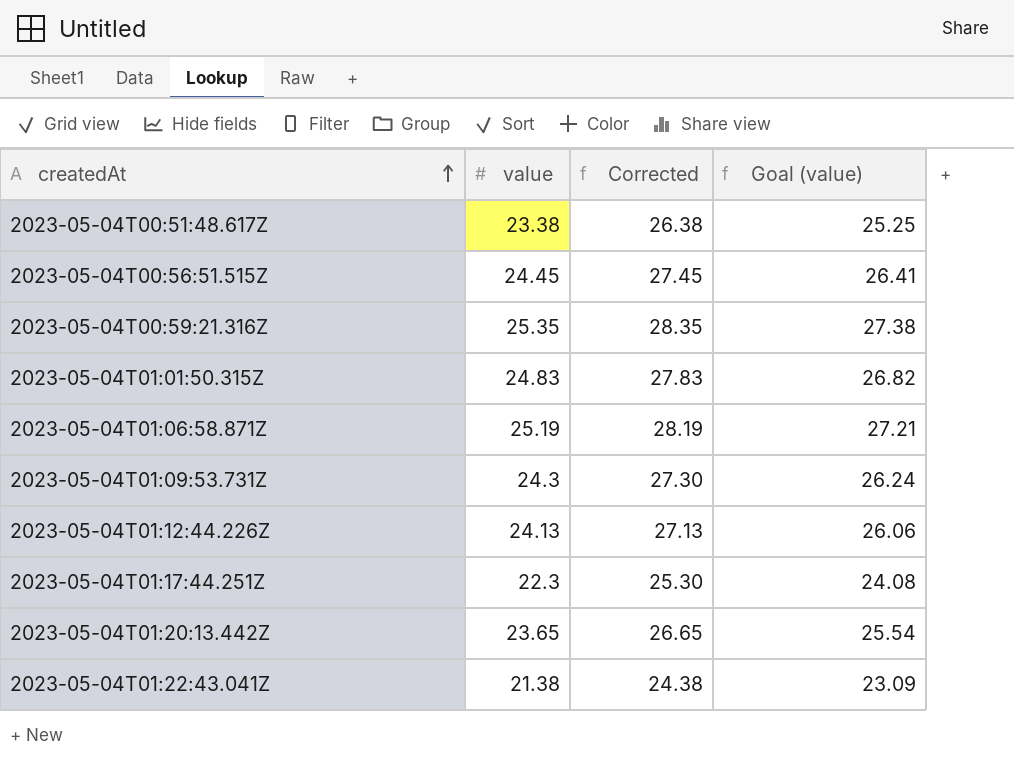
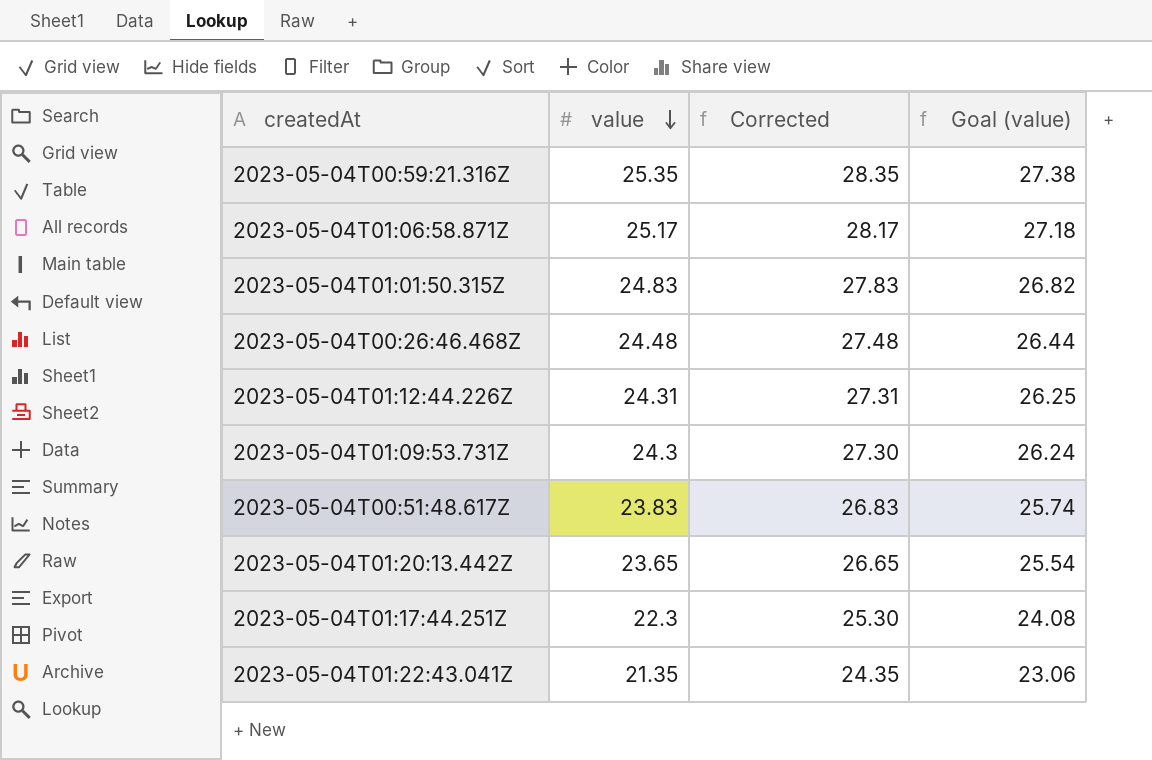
row order: createdAt ascending -> value descending
row 2023-05-04T00:56:51.515Z: 24.45 | 27.45 | 26.41 -> none
2023-05-04T01:06:58.871Z | value: 25.19 -> 25.17
2023-05-04T01:06:58.871Z | Corrected: 28.19 -> 28.17
2023-05-04T01:06:58.871Z | Goal (value): 27.21 -> 27.18
row 2023-05-04T00:26:46.468Z: none -> 24.48 | 27.48 | 26.44
2023-05-04T01:12:44.226Z | value: 24.13 -> 24.31
2023-05-04T01:12:44.226Z | Corrected: 27.13 -> 27.31
2023-05-04T01:12:44.226Z | Goal (value): 26.06 -> 26.25
2023-05-04T00:51:48.617Z | value: 23.38 -> 23.83
2023-05-04T00:51:48.617Z | Corrected: 26.38 -> 26.83
2023-05-04T00:51:48.617Z | Goal (value): 25.25 -> 25.74
2023-05-04T01:22:43.041Z | value: 21.38 -> 21.35
2023-05-04T01:22:43.041Z | Corrected: 24.38 -> 24.35
2023-05-04T01:22:43.041Z | Goal (value): 23.09 -> 23.06

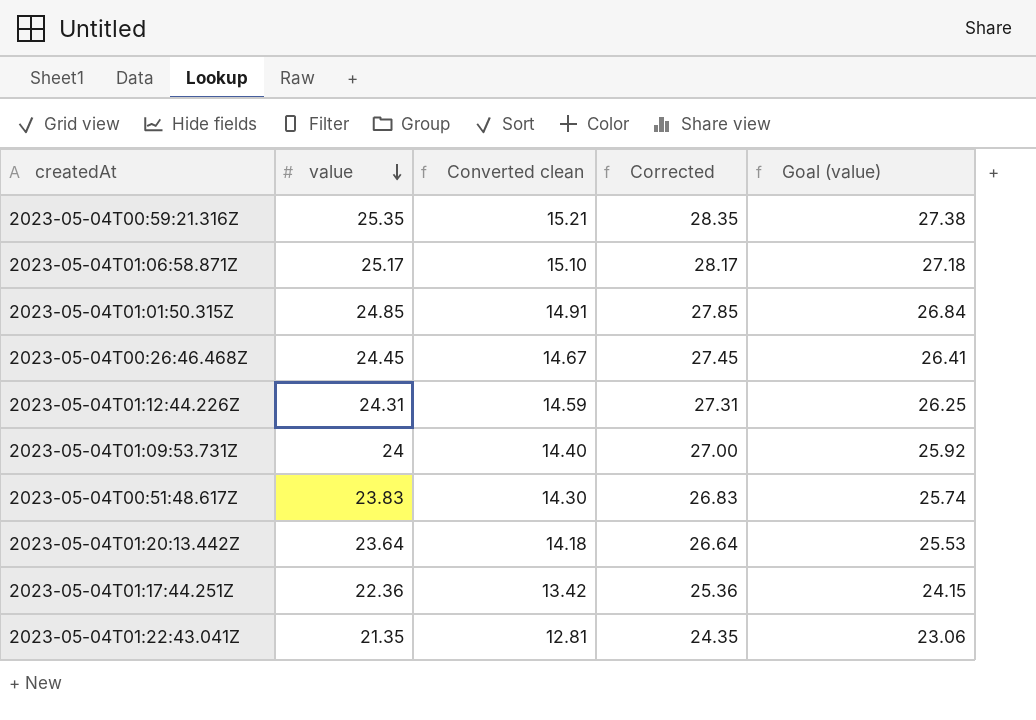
column Converted clean | formula: none -> [value] * 0.6
2023-05-04T01:01:50.315Z | value: 24.83 -> 24.85
2023-05-04T01:01:50.315Z | Corrected: 27.83 -> 27.85
2023-05-04T01:01:50.315Z | Goal (value): 26.82 -> 26.84
2023-05-04T00:26:46.468Z | value: 24.48 -> 24.45
2023-05-04T00:26:46.468Z | Corrected: 27.48 -> 27.45
2023-05-04T00:26:46.468Z | Goal (value): 26.44 -> 26.41
2023-05-04T01:09:53.731Z | value: 24.3 -> 24
2023-05-04T01:09:53.731Z | Corrected: 27.30 -> 27.00
2023-05-04T01:09:53.731Z | Goal (value): 26.24 -> 25.92
2023-05-04T01:20:13.442Z | value: 23.65 -> 23.64
2023-05-04T01:20:13.442Z | Corrected: 26.65 -> 26.64
2023-05-04T01:20:13.442Z | Goal (value): 25.54 -> 25.53
2023-05-04T01:17:44.251Z | value: 22.3 -> 22.36
2023-05-04T01:17:44.251Z | Corrected: 25.30 -> 25.36
2023-05-04T01:17:44.251Z | Goal (value): 24.08 -> 24.15

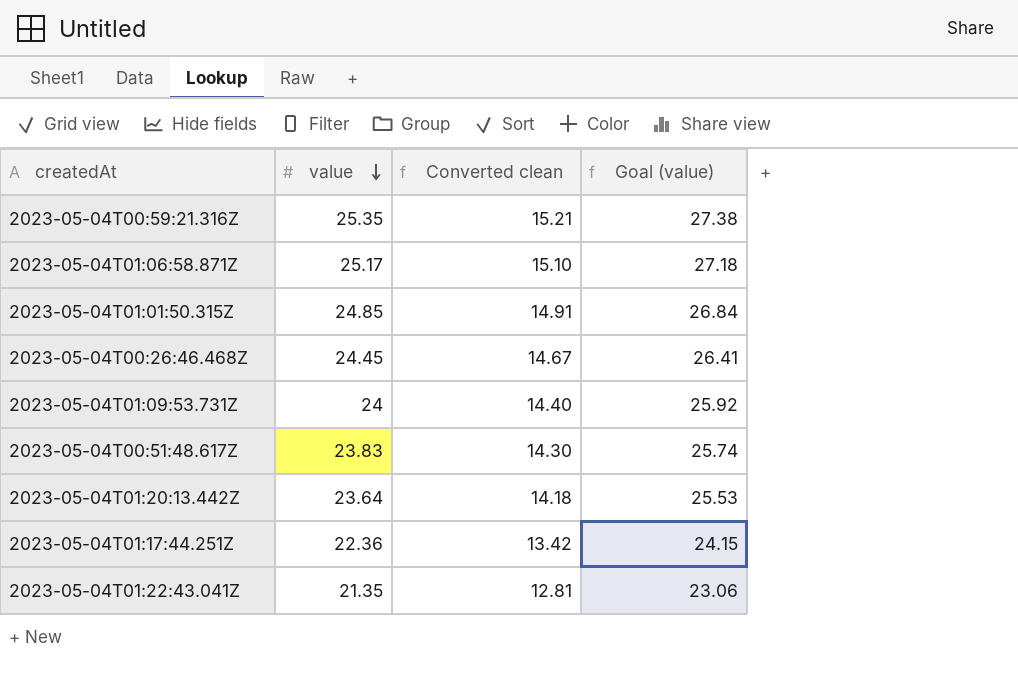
column Corrected | formula: [value] + 3 -> none
row 2023-05-04T01:12:44.226Z: 24.31 | 14.59 | 27.31 | 26.25 -> none

